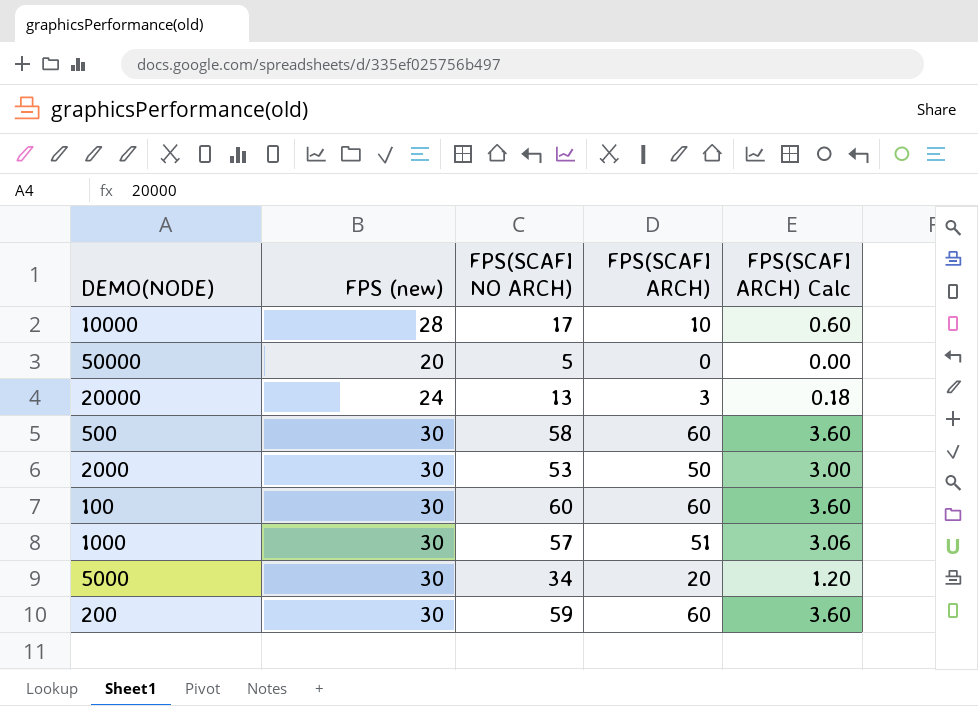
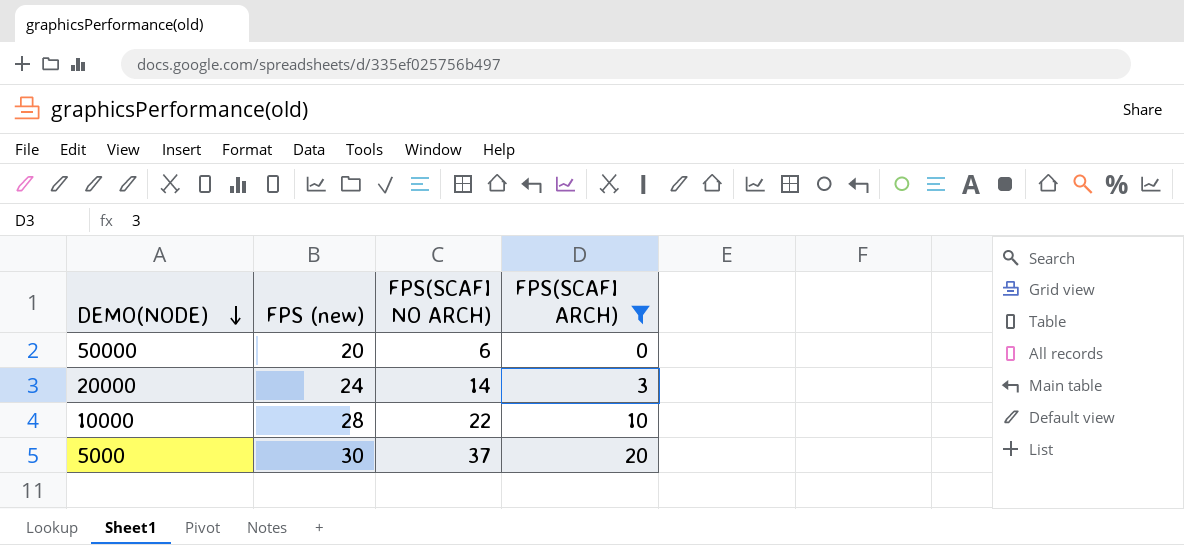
filter: none -> FPS(SCAFI ARCH) <= 20
row order: none -> DEMO(NODE) descending
column FPS(SCAFI ARCH) Calc | formula: [FPS(SCAFI ARCH)] * 0.06 -> none
50000 | FPS(SCAFI NO ARCH): 5 -> 6
20000 | FPS(SCAFI NO ARCH): 13 -> 14
10000 | FPS(SCAFI NO ARCH): 17 -> 22
5000 | FPS(SCAFI NO ARCH): 34 -> 37

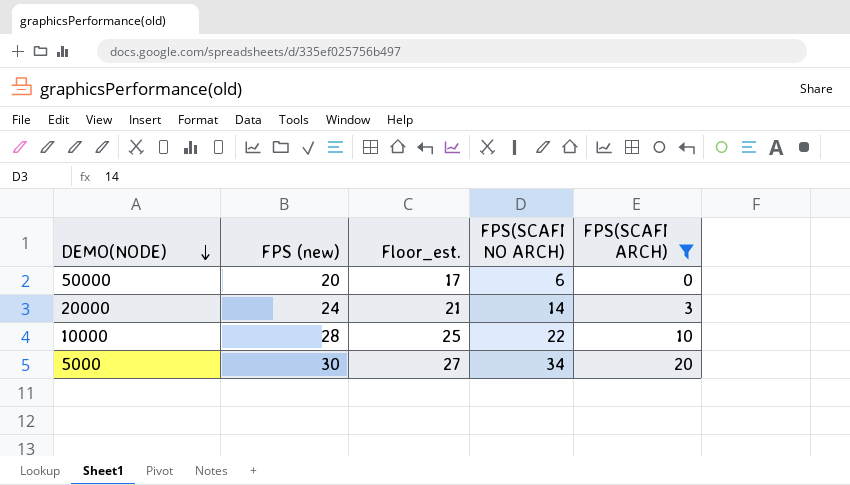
column Floor_est. | formula: none -> [FPS (new)] - 3
5000 | FPS(SCAFI NO ARCH): 37 -> 34

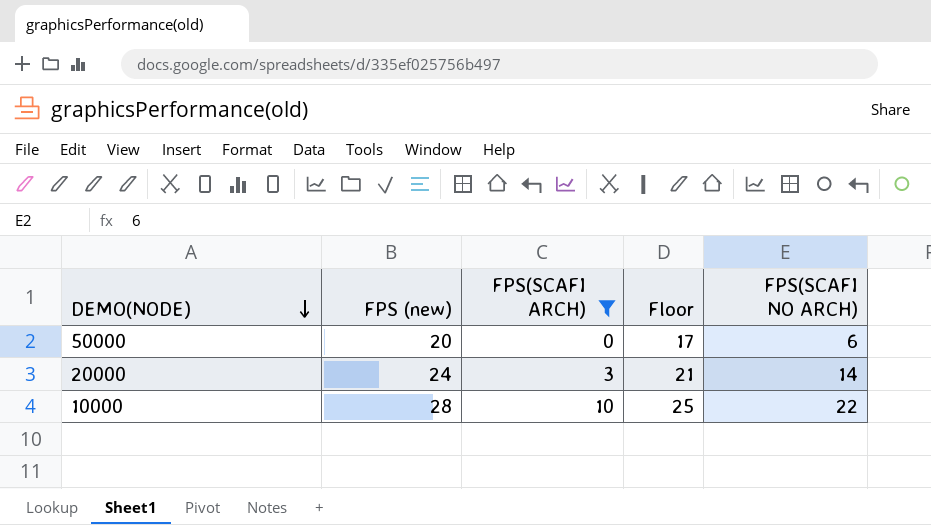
column FPS(SCAFI ARCH) | position: 5 -> 3
column name: Floor_est. -> Floor
row 5000: 30 | 27 | 34 | 20 -> none

